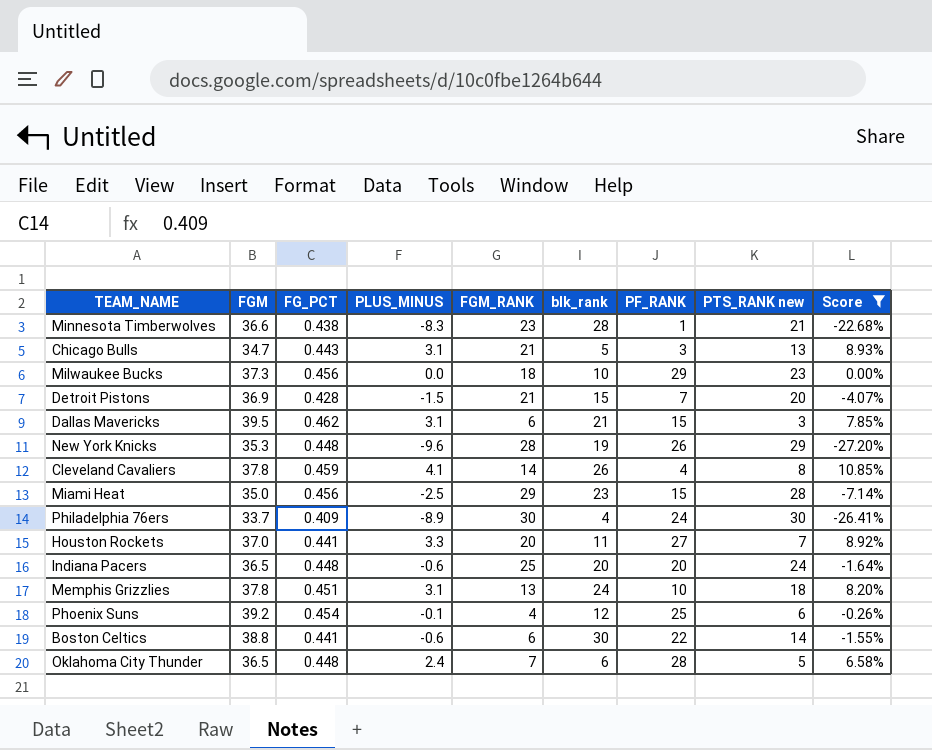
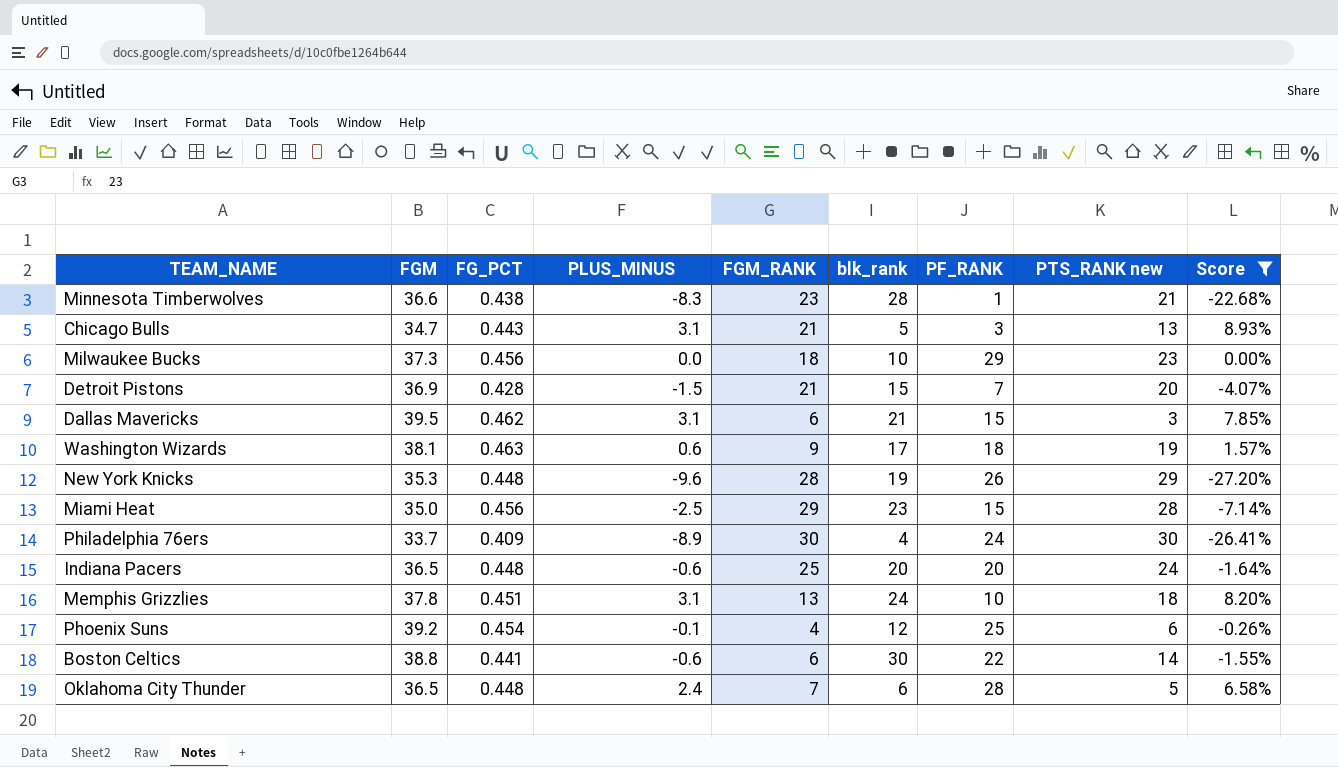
row Cleveland Cavaliers: 37.8 | 0.459 | 4.1 | 14 | 26 | 4 | 8 | 10.85% -> none
row Houston Rockets: 37.0 | 0.441 | 3.3 | 20 | 11 | 27 | 7 | 8.92% -> none
row Washington Wizards: none -> 38.1 | 0.463 | 0.6 | 9 | 17 | 18 | 19 | 1.57%

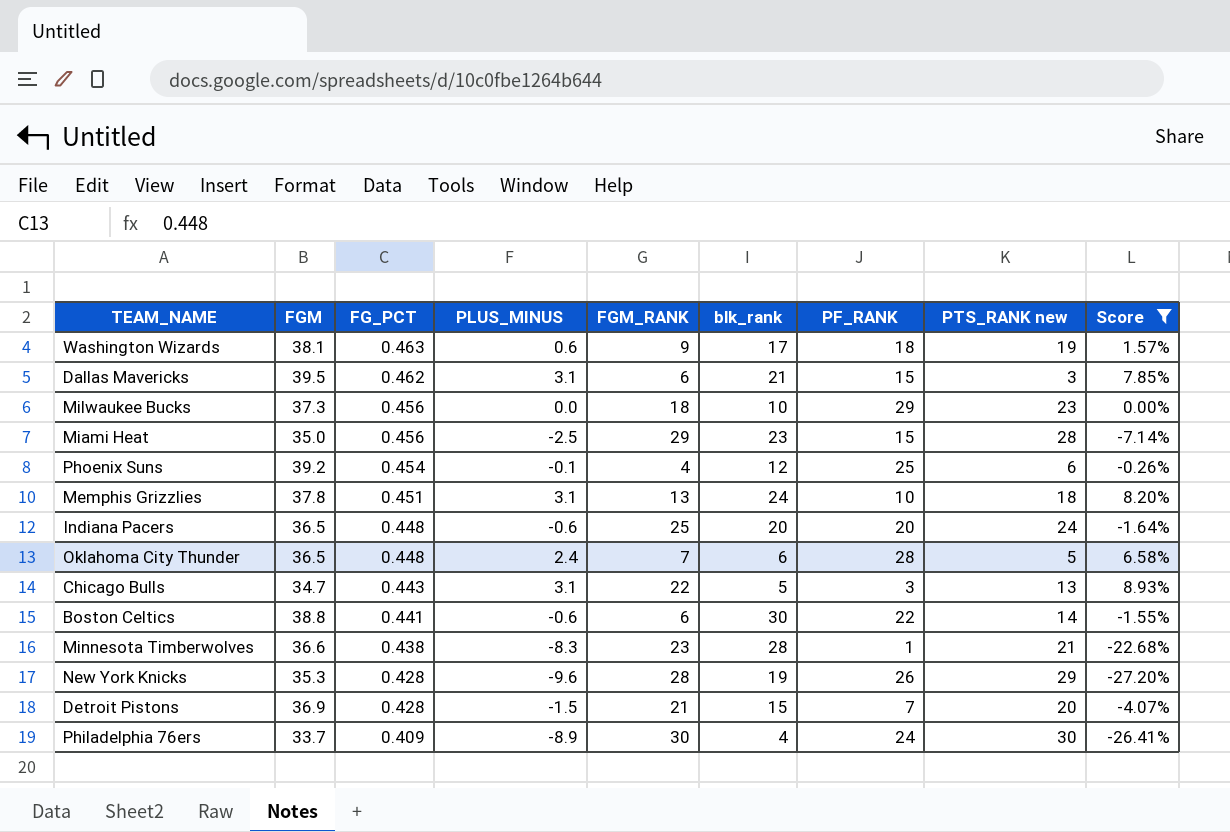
row order: none -> FG_PCT descending
Chicago Bulls | FGM_RANK: 21 -> 22
New York Knicks | FG_PCT: 0.448 -> 0.428

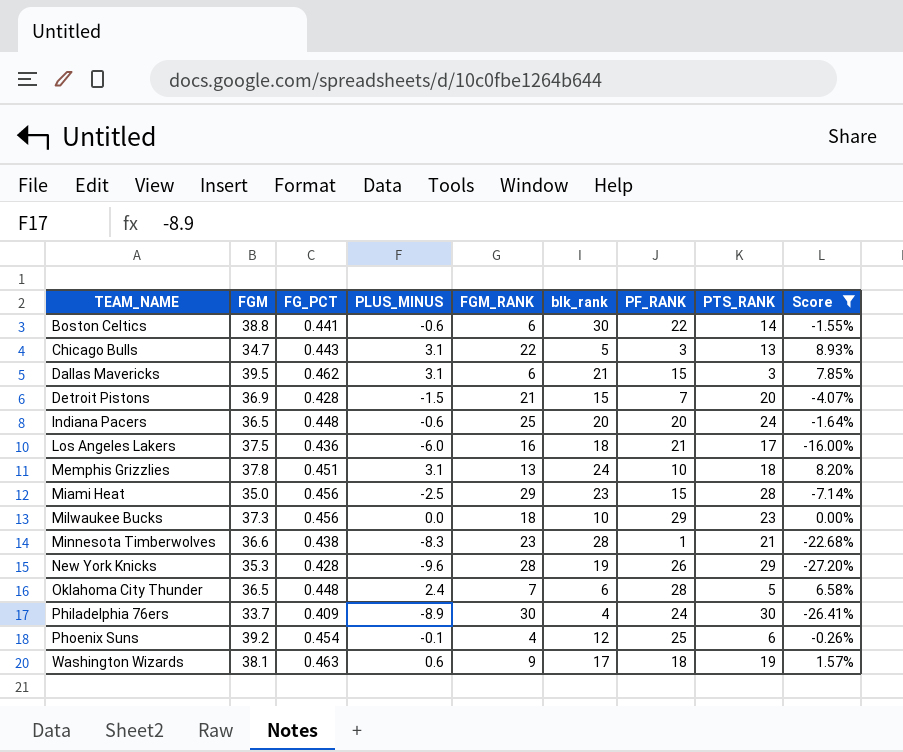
row order: FG_PCT descending -> TEAM_NAME ascending
column name: PTS_RANK new -> PTS_RANK
row Los Angeles Lakers: none -> 37.5 | 0.436 | -6.0 | 16 | 18 | 21 | 17 | -16.00%

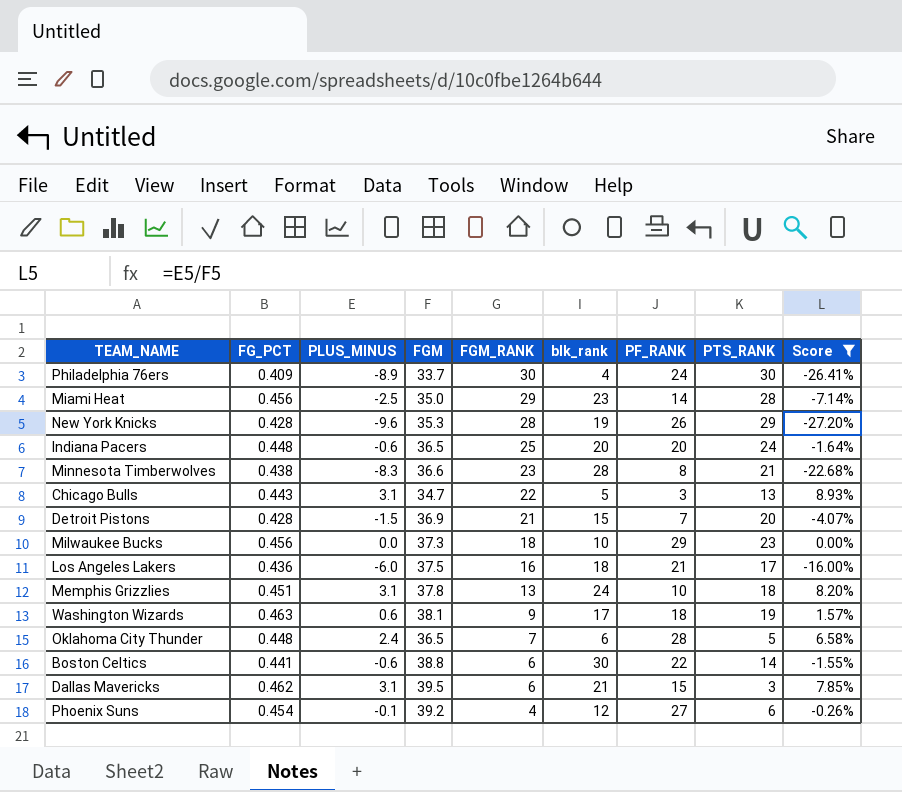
row order: TEAM_NAME ascending -> FGM_RANK descending
column FGM | position: 2 -> 4
Miami Heat | PF_RANK: 15 -> 14
Minnesota Timberwolves | PF_RANK: 1 -> 8
Phoenix Suns | PF_RANK: 25 -> 27

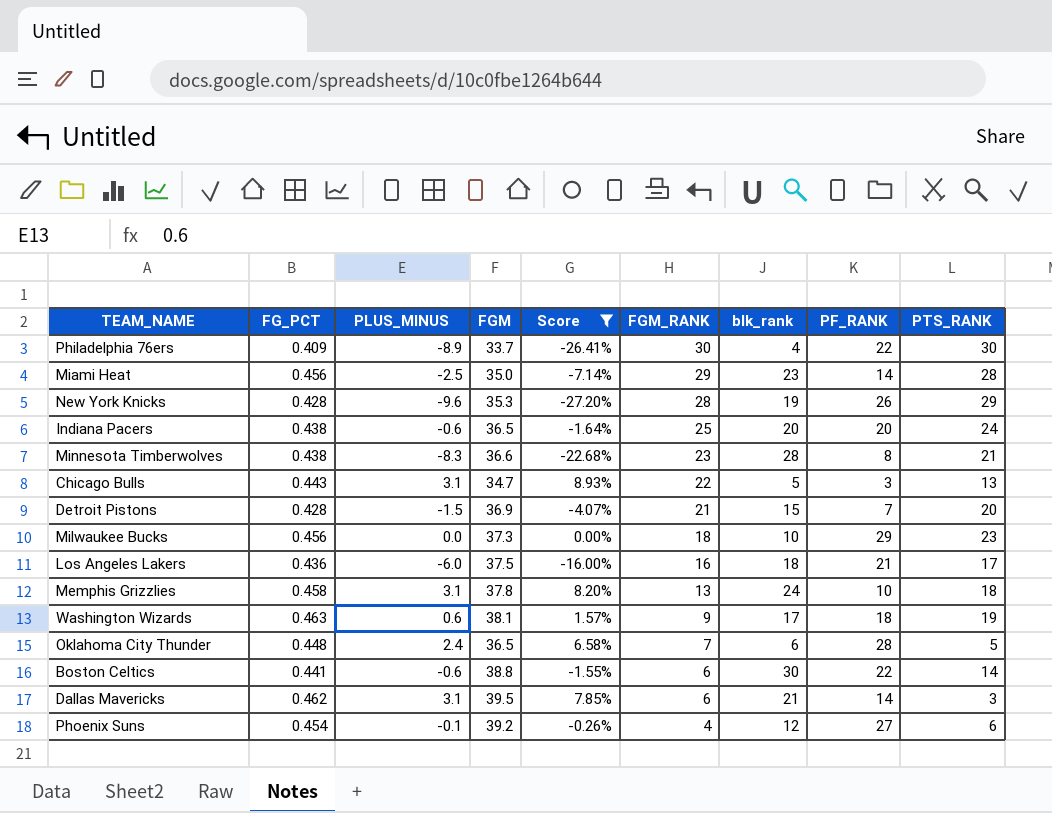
column Score | position: 9 -> 5
Philadelphia 76ers | PF_RANK: 24 -> 22
Indiana Pacers | FG_PCT: 0.448 -> 0.438
Memphis Grizzlies | FG_PCT: 0.451 -> 0.458
Dallas Mavericks | PF_RANK: 15 -> 14

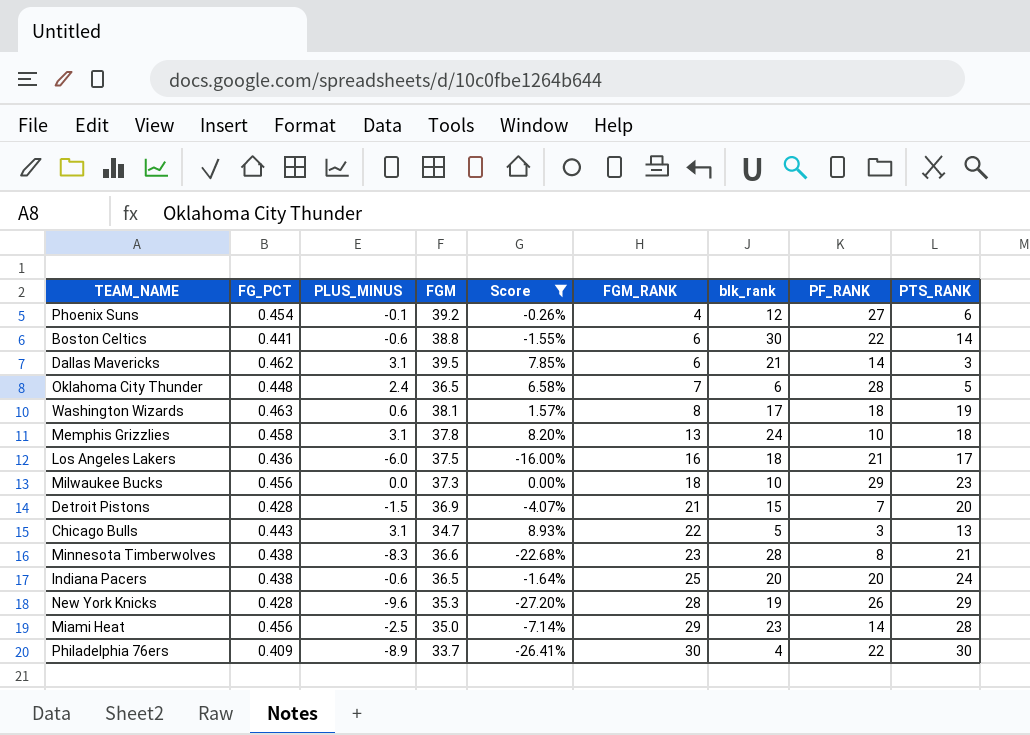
row order: FGM_RANK descending -> FGM_RANK ascending
Washington Wizards | FGM_RANK: 9 -> 8

